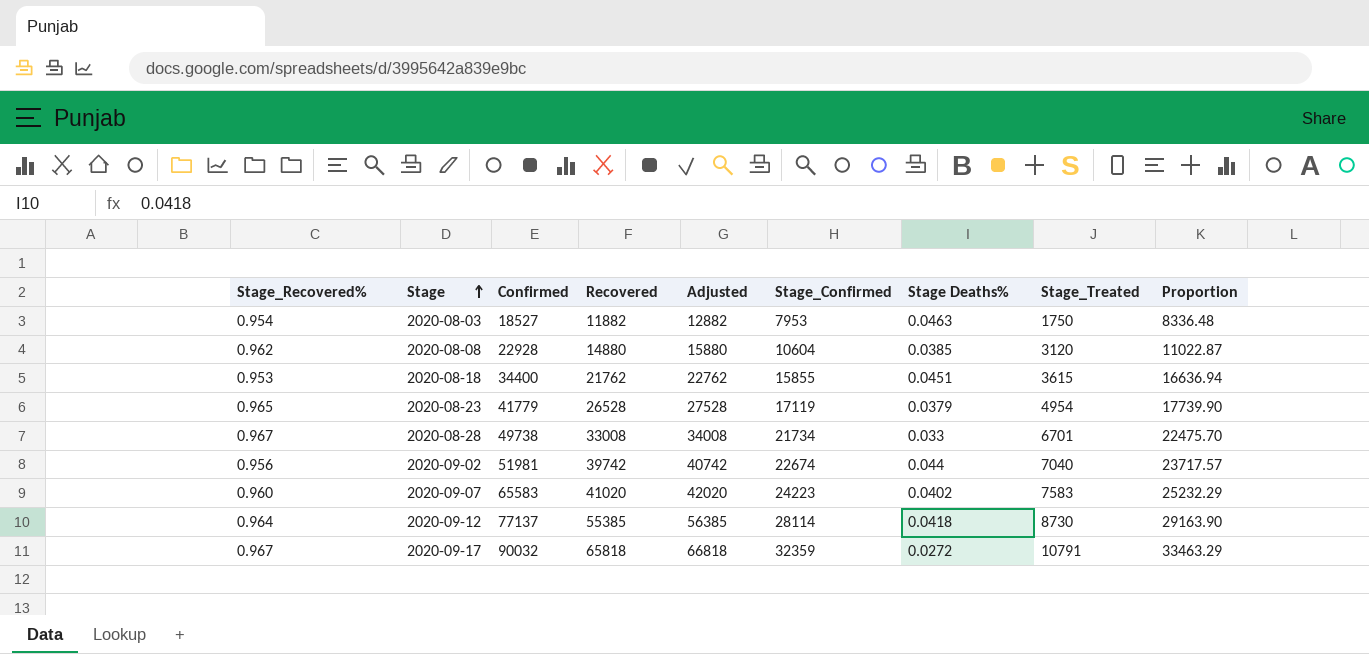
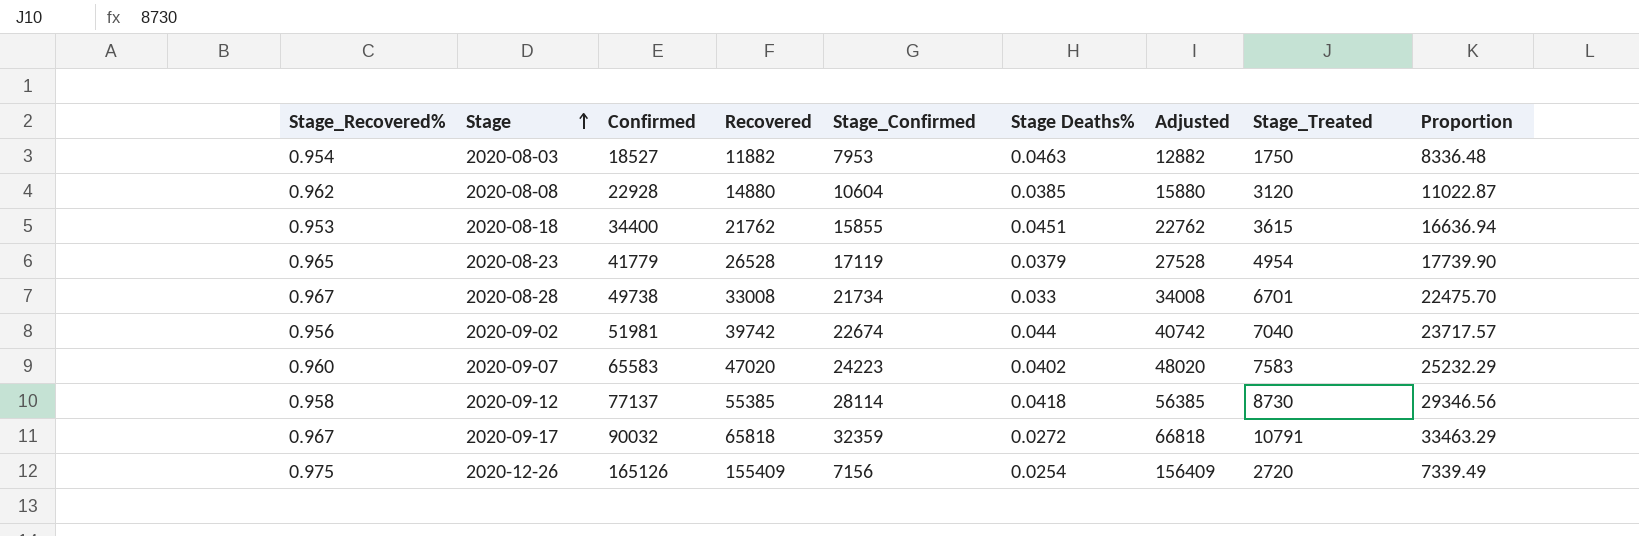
column Adjusted | position: 5 -> 7
2020-09-07 | Recovered: 41020 -> 47020
2020-09-07 | Adjusted: 42020 -> 48020
2020-09-12 | Stage_Recovered%: 0.964 -> 0.958
2020-09-12 | Proportion: 29163.90 -> 29346.56
row 2020-12-26: none -> 0.975 | 165126 | 155409 | 7156 | 0.0254 | 156409 | 2720 | 7339.49

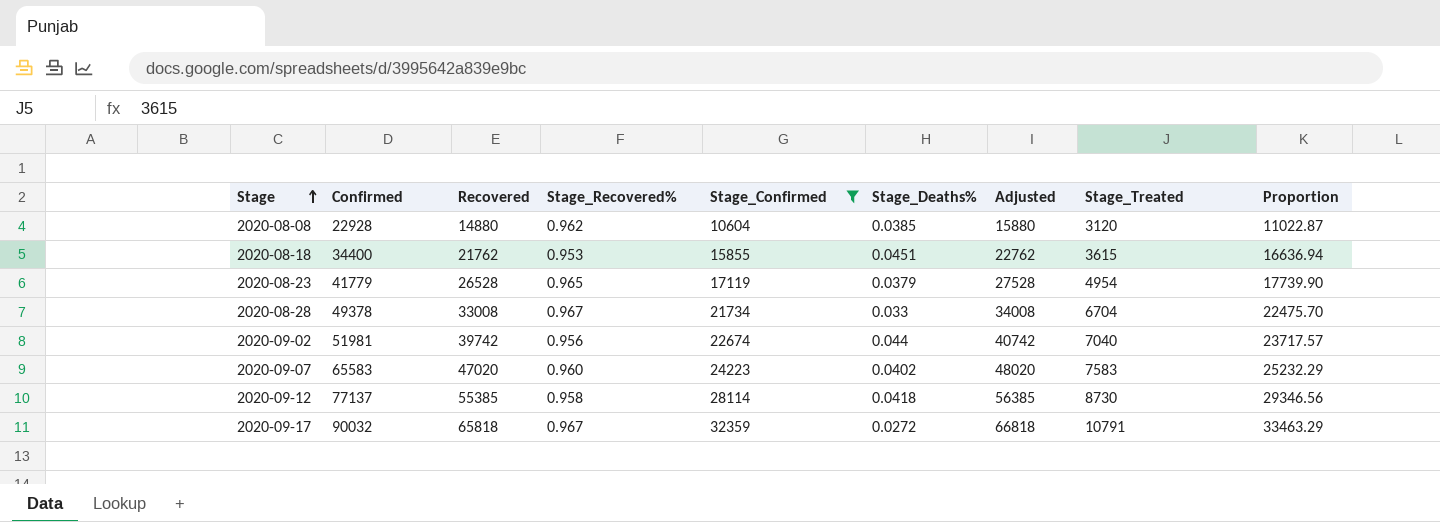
filter: none -> Stage_Confirmed >= 10604
column Stage_Recovered% | position: 1 -> 4
column name: Stage Deaths% -> Stage_Deaths%
2020-08-28 | Confirmed: 49738 -> 49378
2020-08-28 | Stage_Treated: 6701 -> 6704

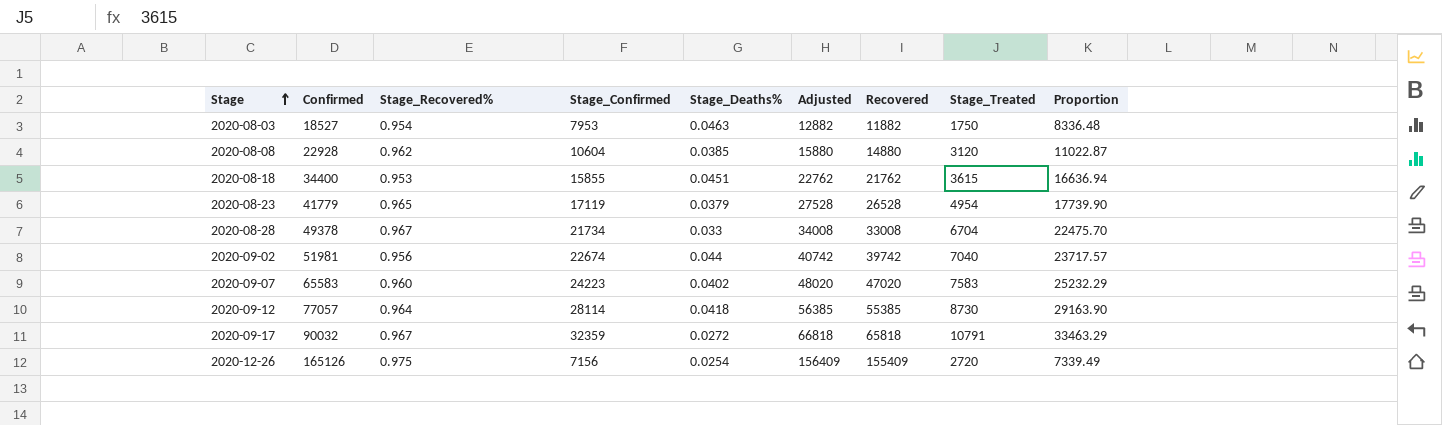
filter: Stage_Confirmed >= 10604 -> none
column Recovered | position: 3 -> 7
2020-09-12 | Confirmed: 77137 -> 77057
2020-09-12 | Stage_Recovered%: 0.958 -> 0.964
2020-09-12 | Proportion: 29346.56 -> 29163.90

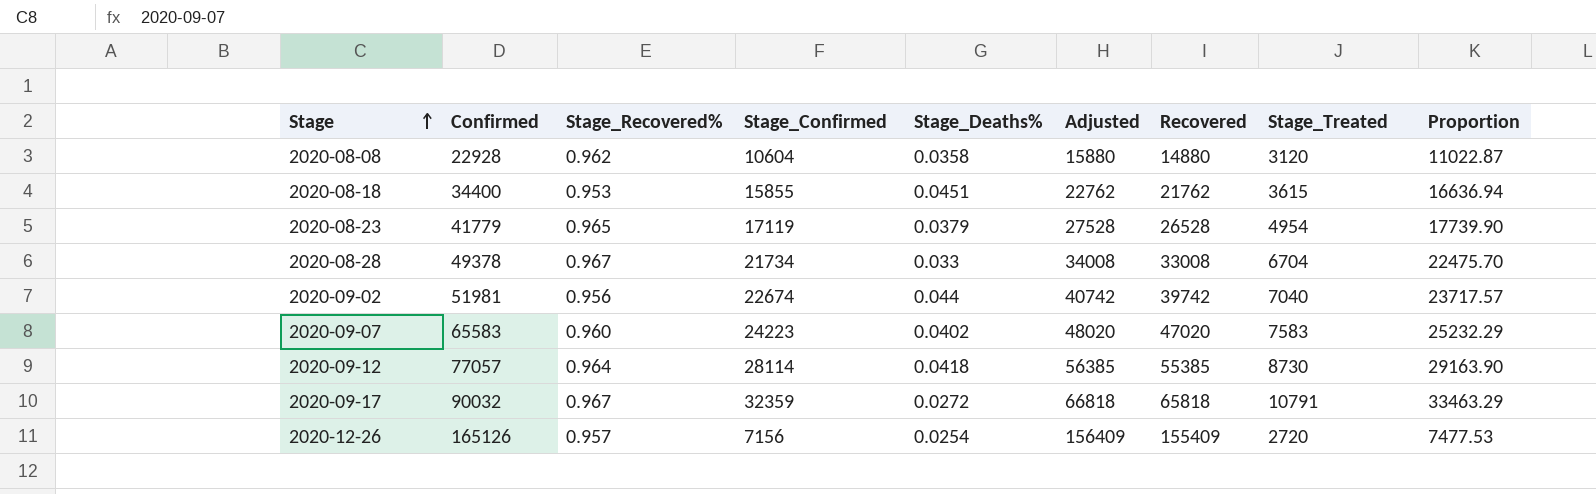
row 2020-08-03: 18527 | 0.954 | 7953 | 0.0463 | 12882 | 11882 | 1750 | 8336.48 -> none
2020-08-08 | Stage_Deaths%: 0.0385 -> 0.0358
2020-12-26 | Stage_Recovered%: 0.975 -> 0.957
2020-12-26 | Proportion: 7339.49 -> 7477.53

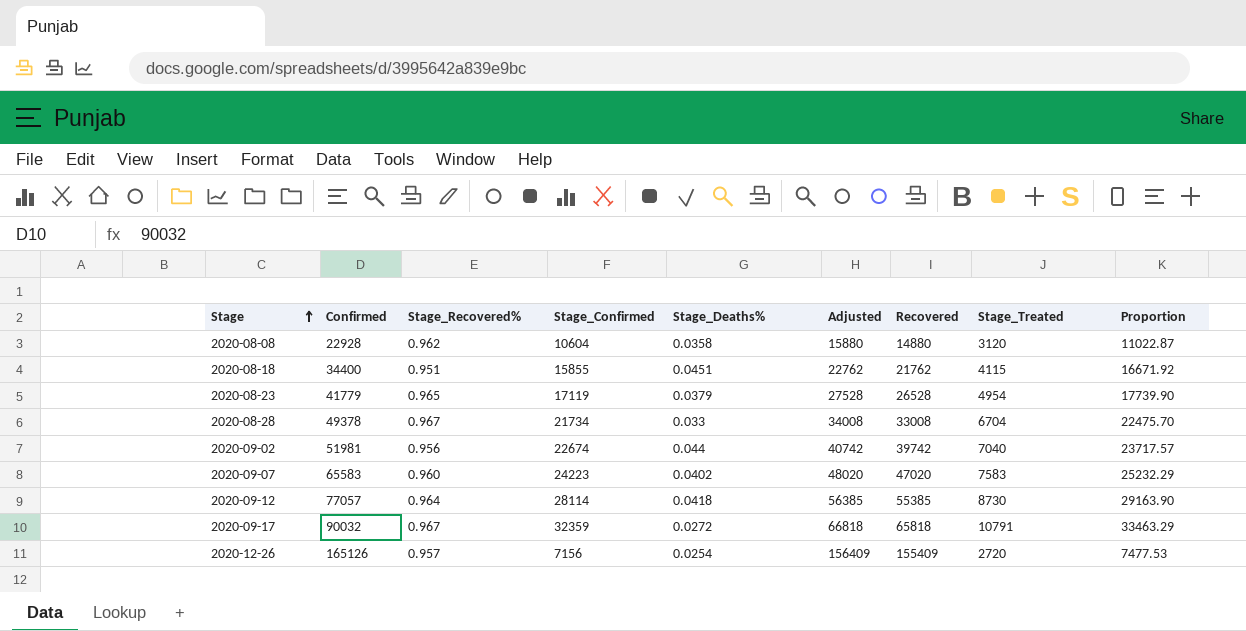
2020-08-18 | Stage_Recovered%: 0.953 -> 0.951
2020-08-18 | Stage_Treated: 3615 -> 4115
2020-08-18 | Proportion: 16636.94 -> 16671.92

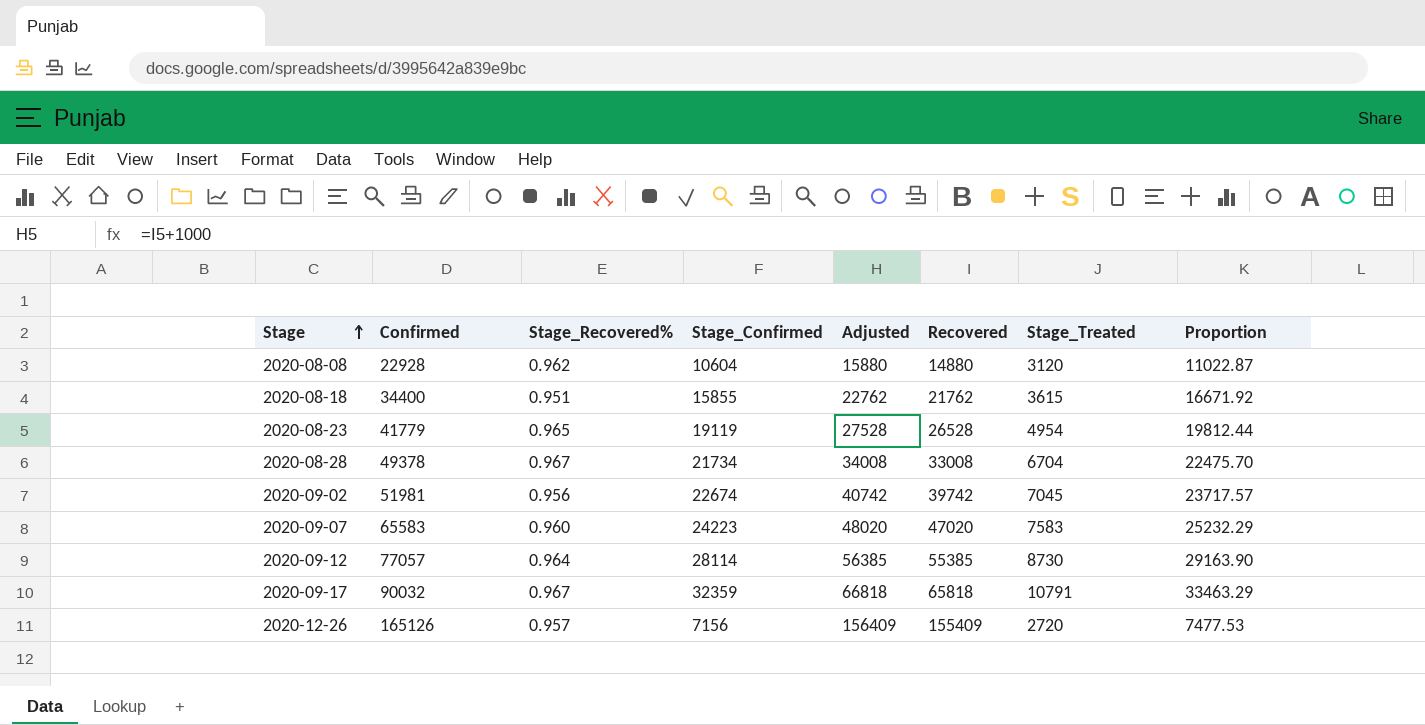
column Stage_Deaths% | position: 5 -> none
2020-08-18 | Stage_Treated: 4115 -> 3615
2020-08-23 | Stage_Confirmed: 17119 -> 19119
2020-08-23 | Proportion: 17739.90 -> 19812.44
2020-09-02 | Stage_Treated: 7040 -> 7045

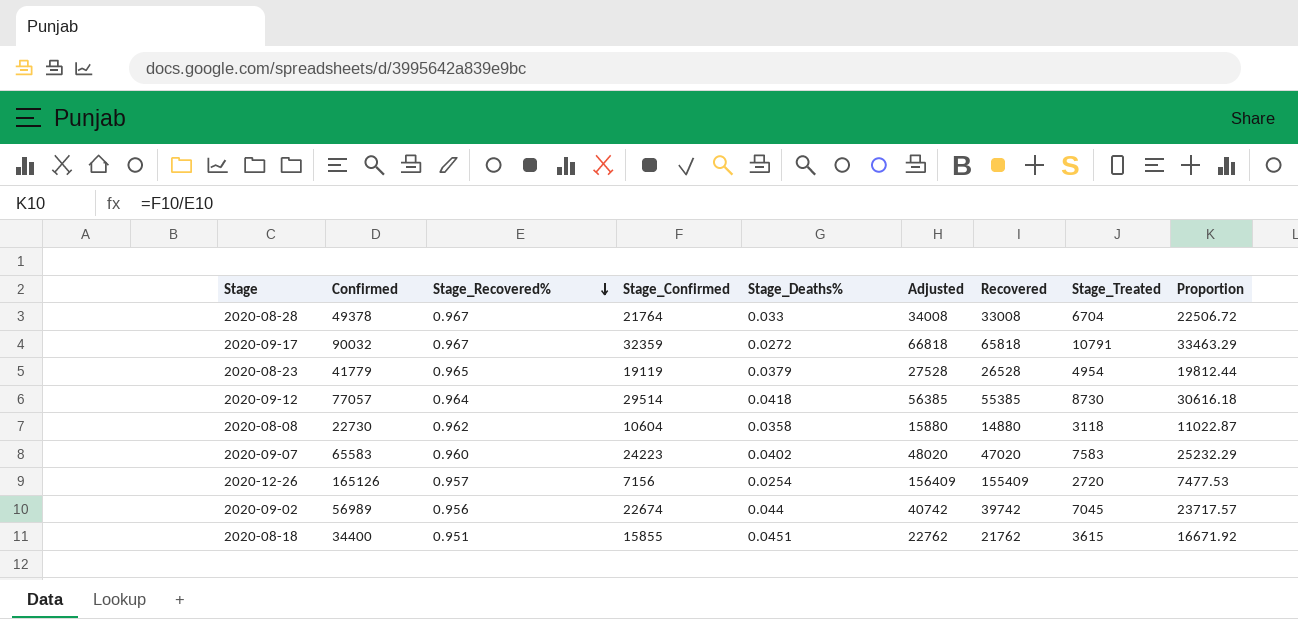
row order: Stage ascending -> Stage_Recovered% descending
column Stage_Deaths% | position: none -> 5
2020-08-28 | Stage_Confirmed: 21734 -> 21764
2020-08-28 | Proportion: 22475.70 -> 22506.72
2020-09-12 | Stage_Confirmed: 28114 -> 29514
2020-09-12 | Proportion: 29163.90 -> 30616.18
2020-08-08 | Confirmed: 22928 -> 22730
2020-08-08 | Stage_Treated: 3120 -> 3118
2020-09-02 | Confirmed: 51981 -> 56989

